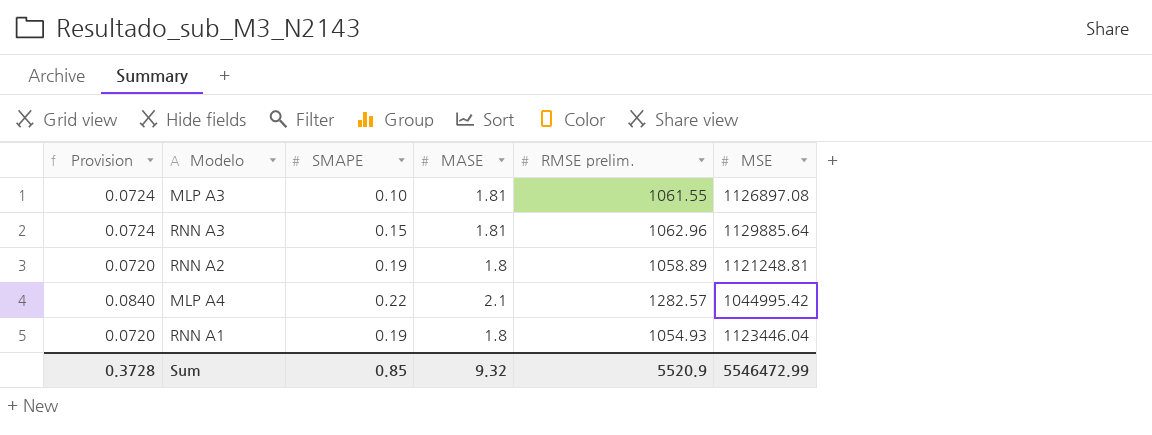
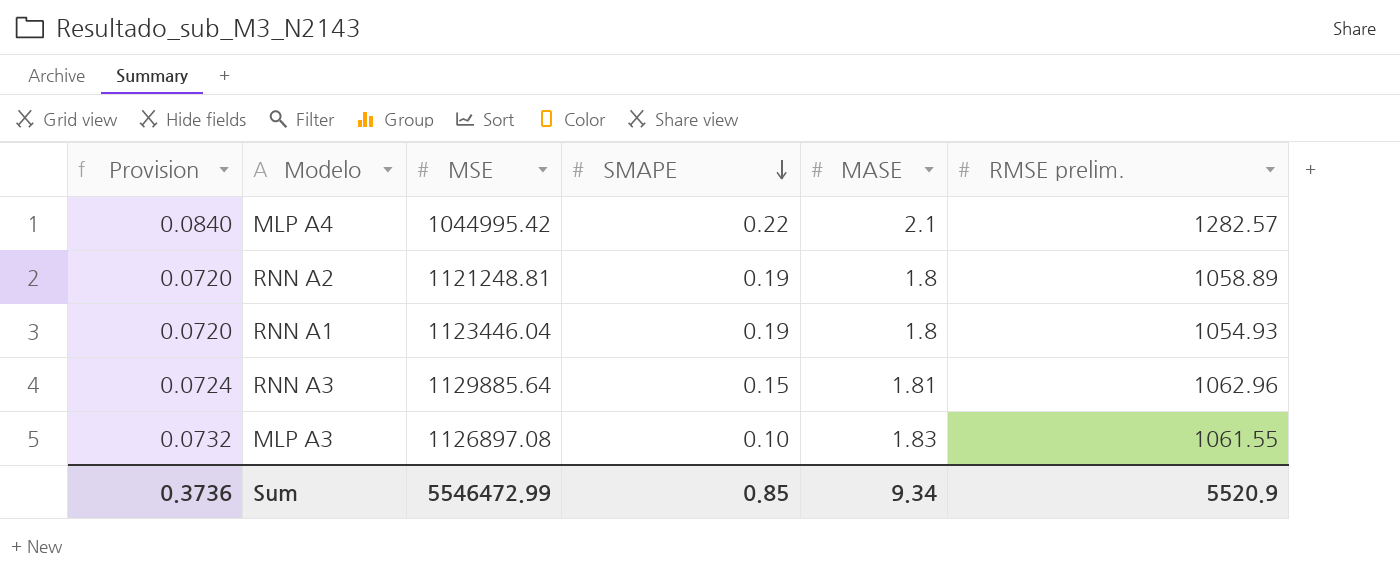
row order: none -> SMAPE descending
column MSE | position: 6 -> 3
MLP A3 | Provision: 0.0724 -> 0.0732
MLP A3 | MASE: 1.81 -> 1.83
Sum | Provision: 0.3728 -> 0.3736
Sum | MASE: 9.32 -> 9.34

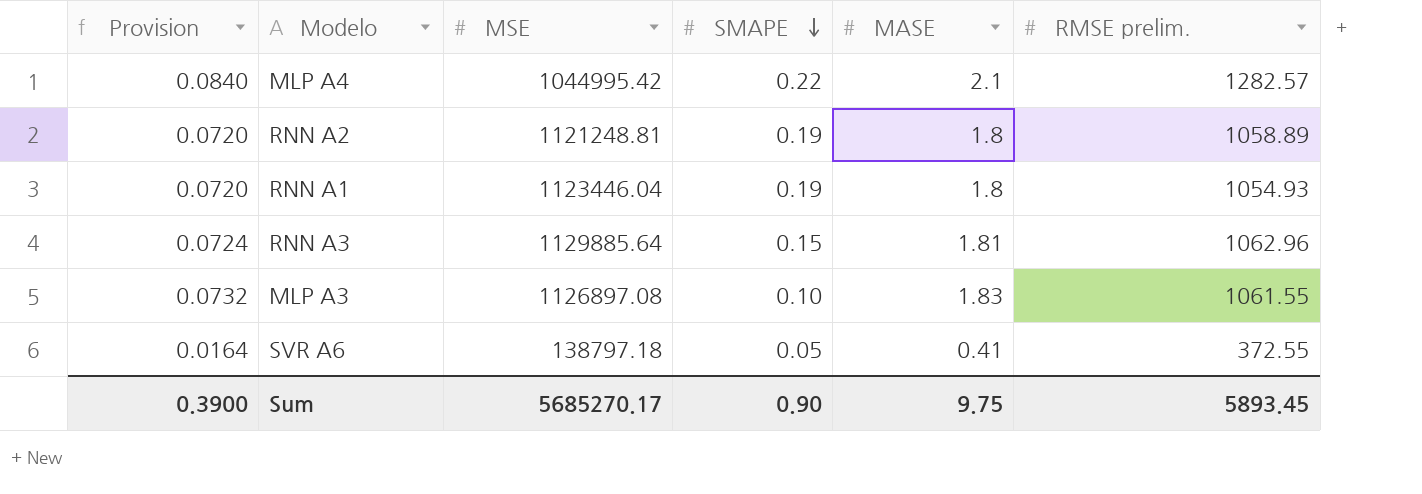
row SVR A6: none -> 0.0164 | 138797.18 | 0.05 | 0.41 | 372.55
Sum | Provision: 0.3736 -> 0.3900
Sum | MSE: 5546472.99 -> 5685270.17
Sum | SMAPE: 0.85 -> 0.90
Sum | MASE: 9.34 -> 9.75
Sum | RMSE prelim.: 5520.9 -> 5893.45

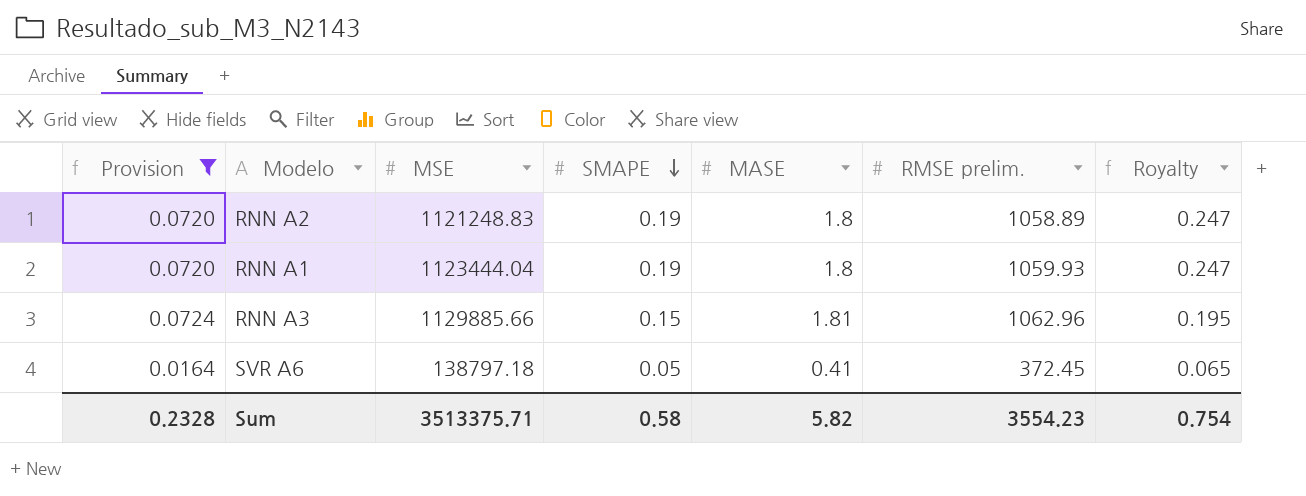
filter: none -> Provision <= 0.0724
column Royalty | formula: none -> [SMAPE] * 1.3
RNN A2 | MSE: 1121248.81 -> 1121248.83
RNN A1 | MSE: 1123446.04 -> 1123444.04
RNN A1 | RMSE prelim.: 1054.93 -> 1059.93
RNN A3 | MSE: 1129885.64 -> 1129885.66
SVR A6 | RMSE prelim.: 372.55 -> 372.45
Sum | Provision: 0.3900 -> 0.2328
Sum | MSE: 5685270.17 -> 3513375.71
Sum | SMAPE: 0.90 -> 0.58
Sum | MASE: 9.75 -> 5.82
Sum | RMSE prelim.: 5893.45 -> 3554.23

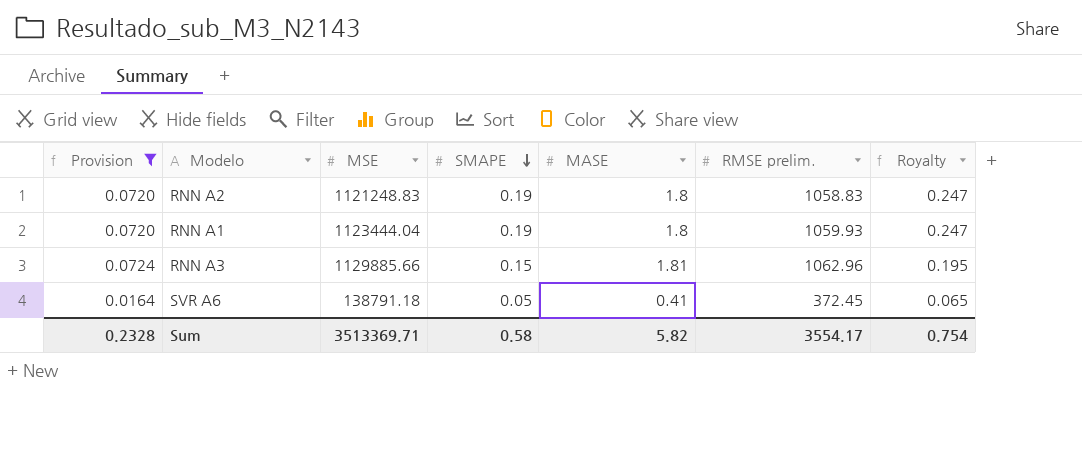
RNN A2 | RMSE prelim.: 1058.89 -> 1058.83
SVR A6 | MSE: 138797.18 -> 138791.18
Sum | MSE: 3513375.71 -> 3513369.71
Sum | RMSE prelim.: 3554.23 -> 3554.17

